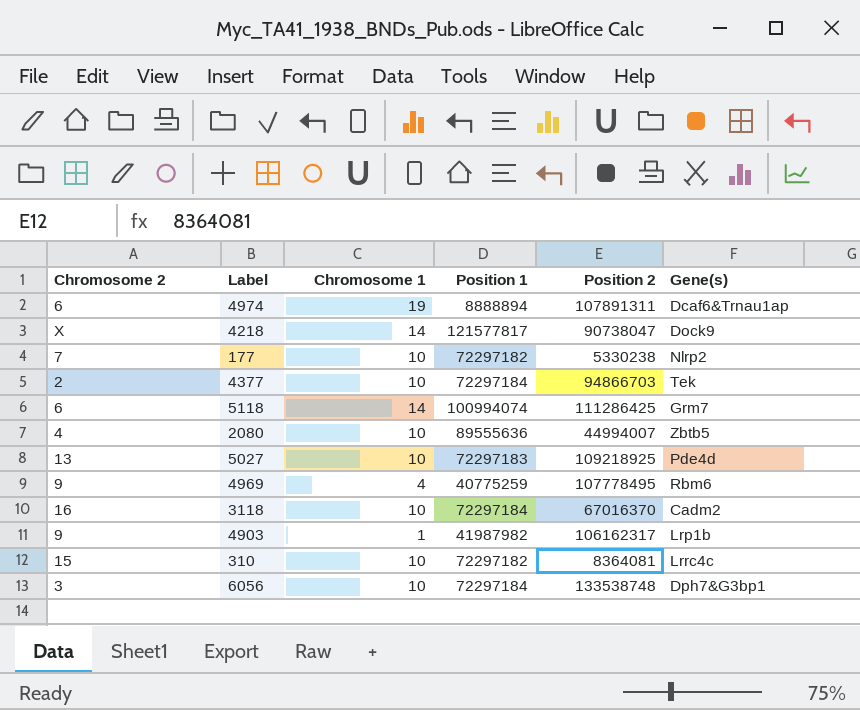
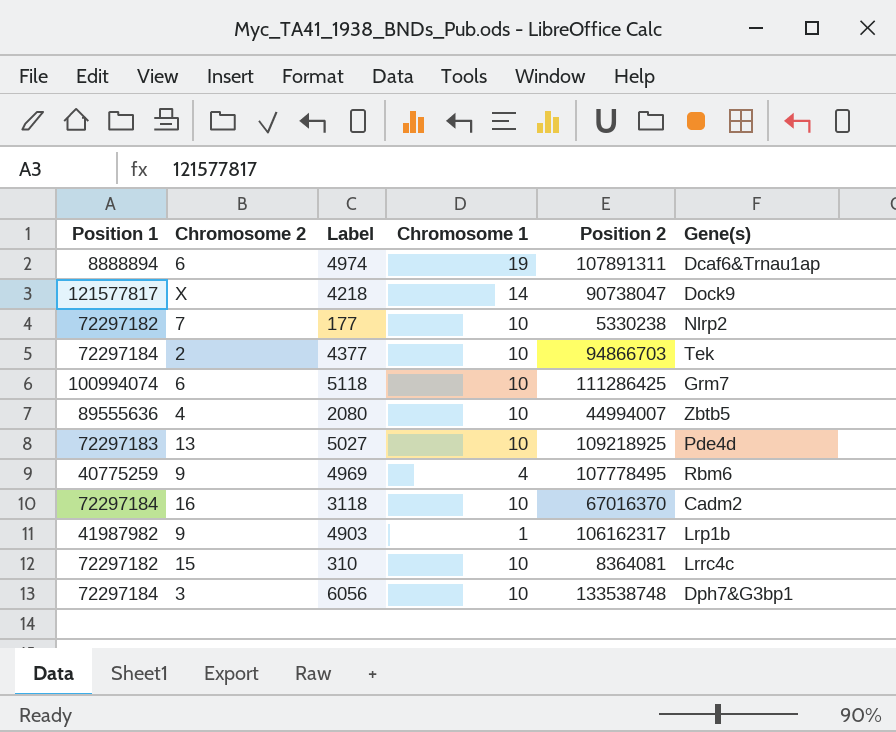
column Position 1 | position: 4 -> 1
5118 | Chromosome 1: 14 -> 10

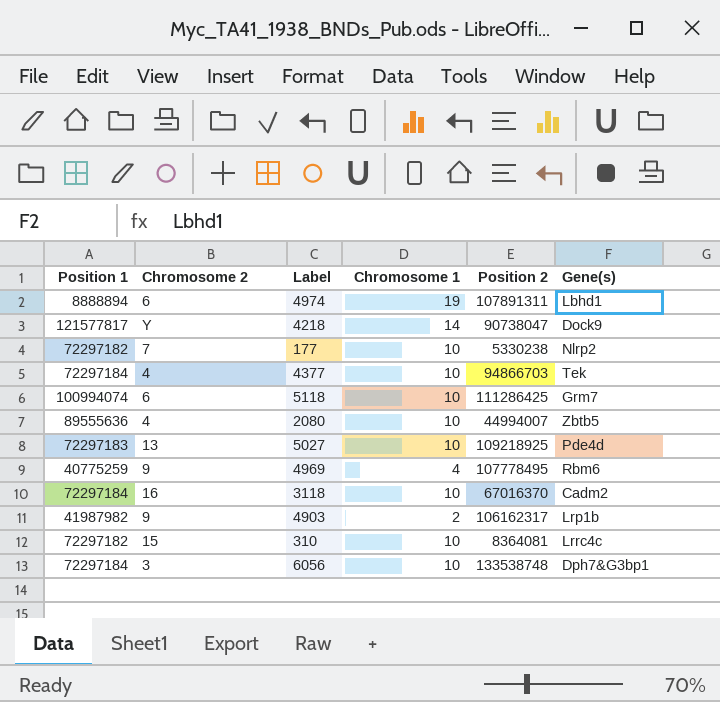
4974 | Gene(s): Dcaf6&Trnau1ap -> Lbhd1
4218 | Chromosome 2: X -> Y
4377 | Chromosome 2: 2 -> 4
4903 | Chromosome 1: 1 -> 2

